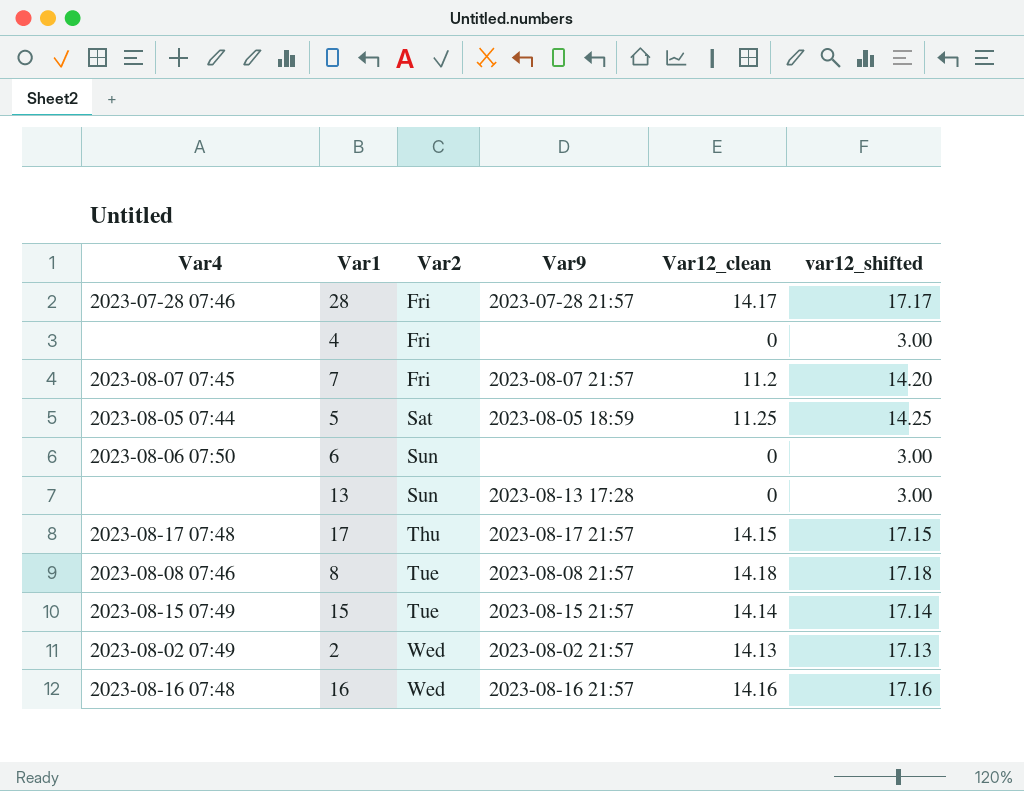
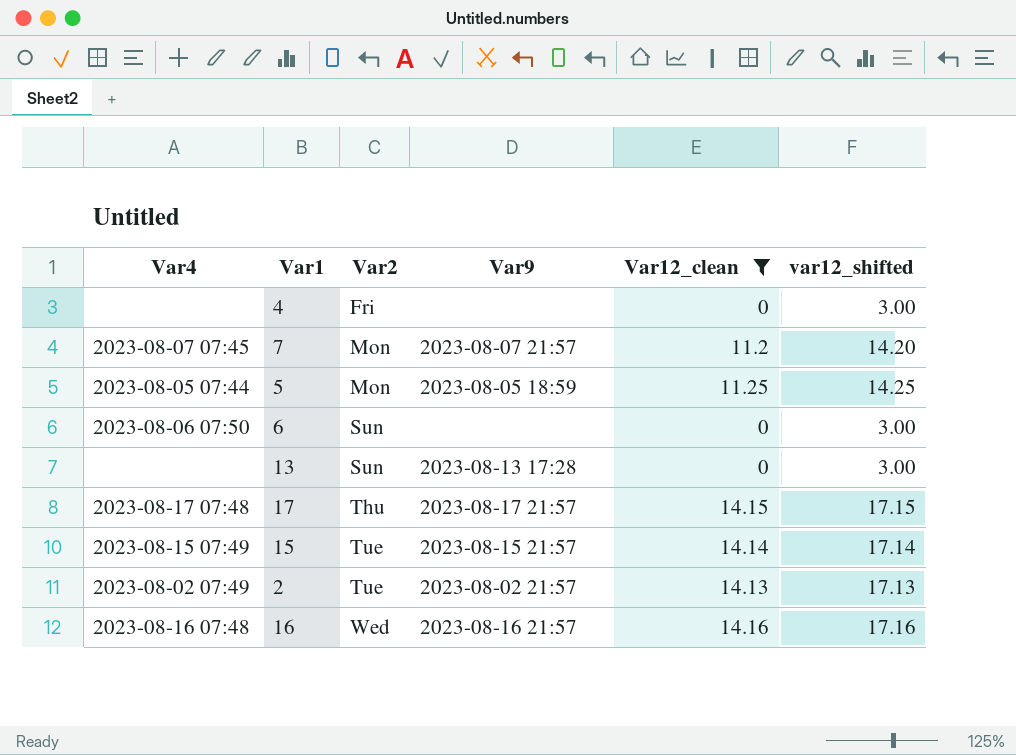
filter: none -> Var12_clean <= 14.16
7 | Var2: Fri -> Mon
5 | Var2: Sat -> Mon
2 | Var2: Wed -> Tue

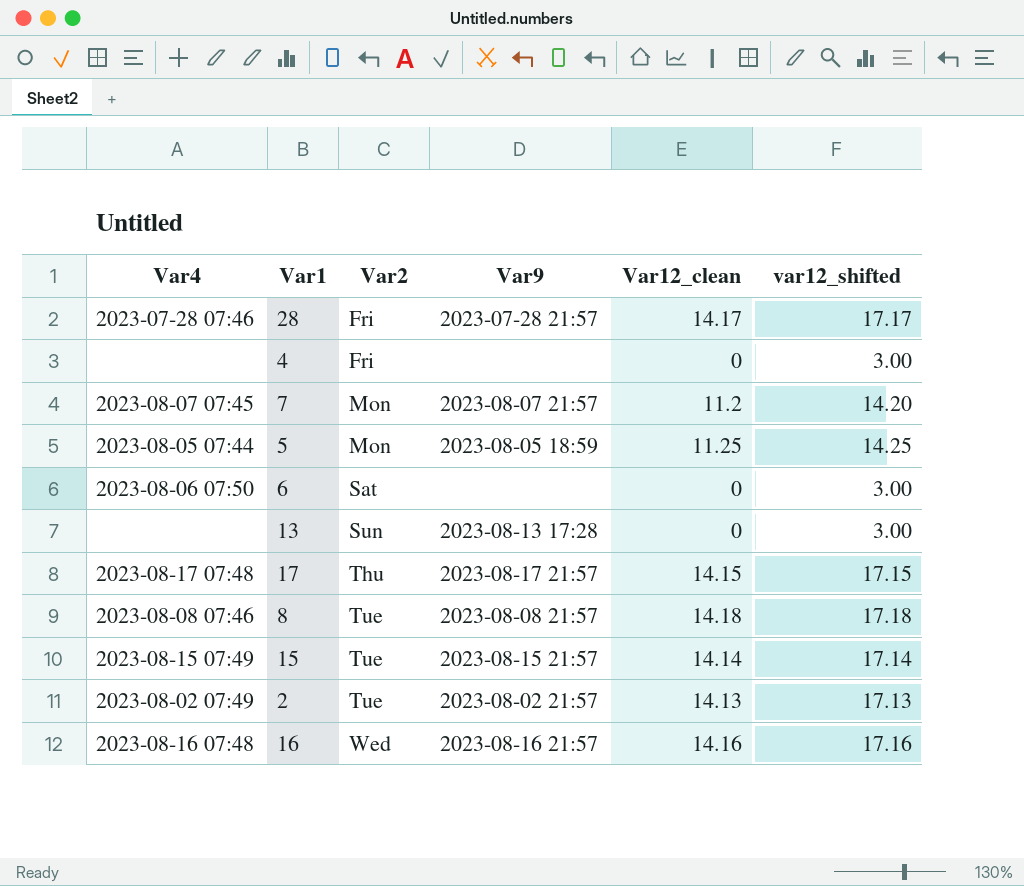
filter: Var12_clean <= 14.16 -> none
6 | Var2: Sun -> Sat

